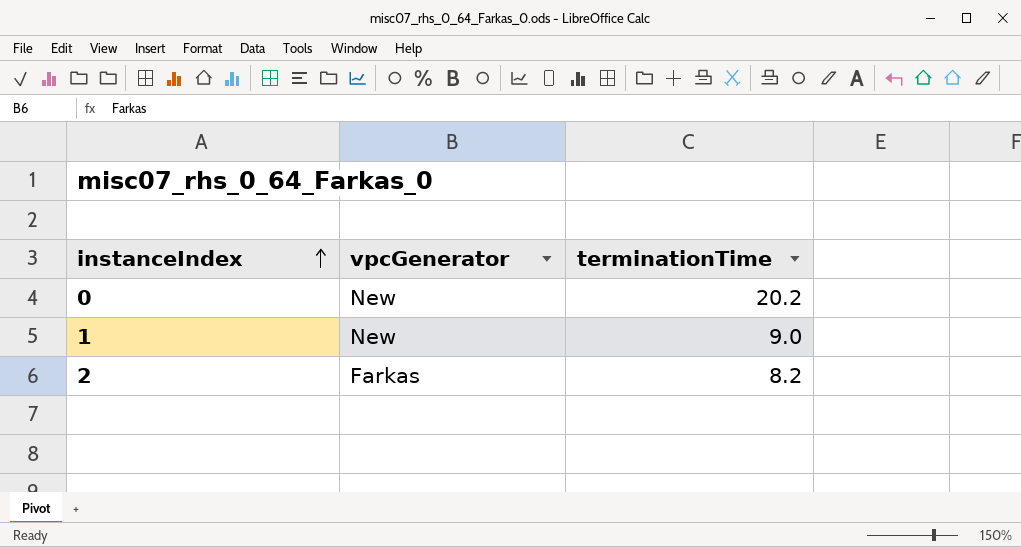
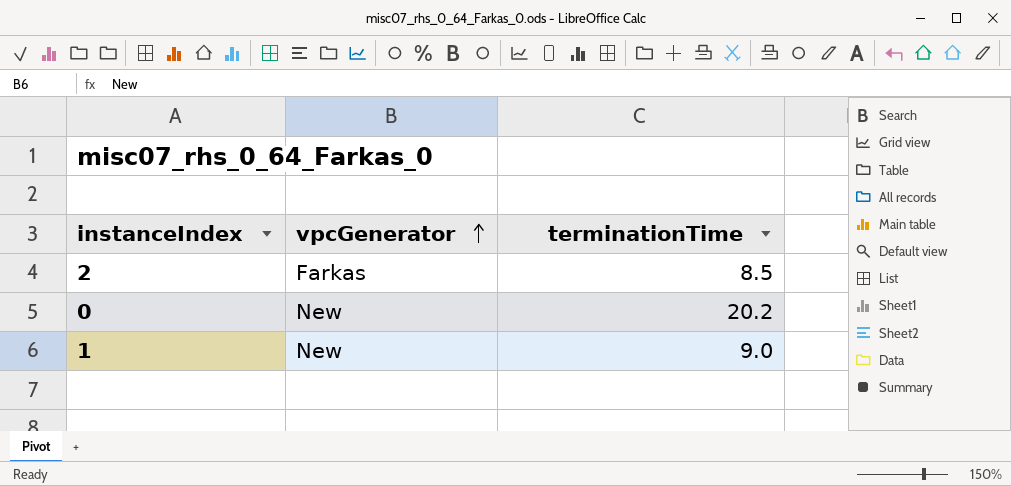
row order: instanceIndex ascending -> vpcGenerator ascending
2 | terminationTime: 8.2 -> 8.5

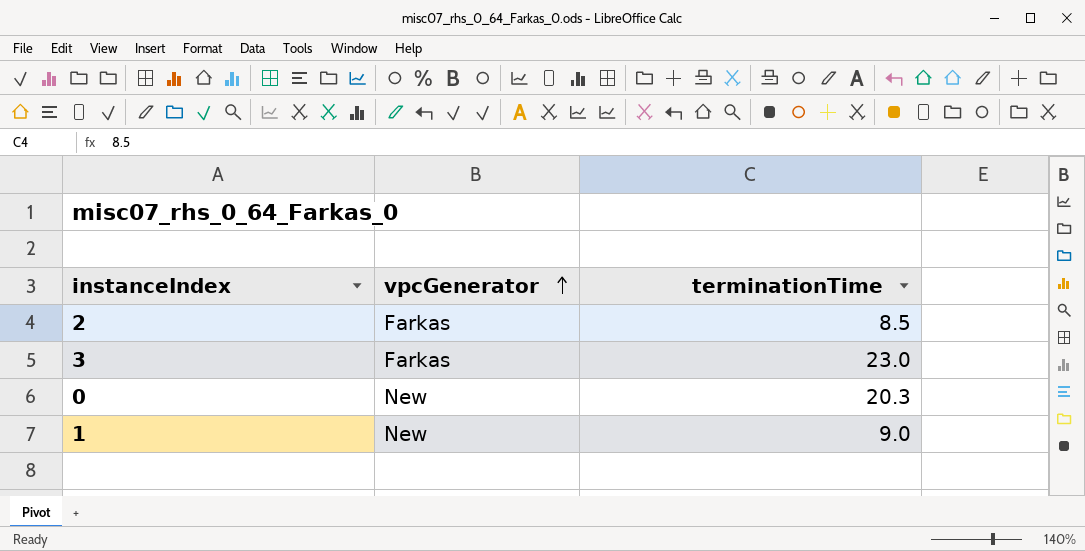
row 3: none -> Farkas | 23.0
0 | terminationTime: 20.2 -> 20.3

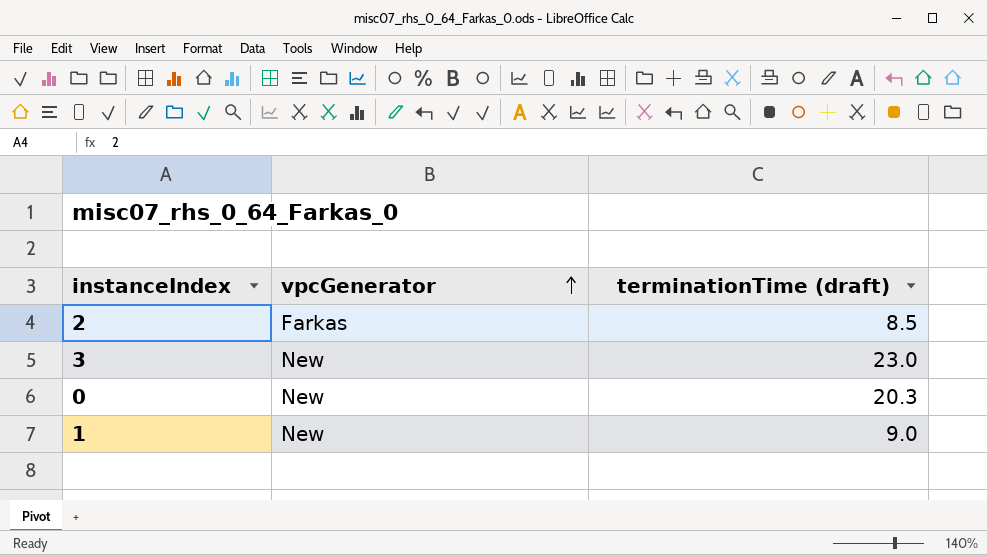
column name: terminationTime -> terminationTime (draft)
3 | vpcGenerator: Farkas -> New

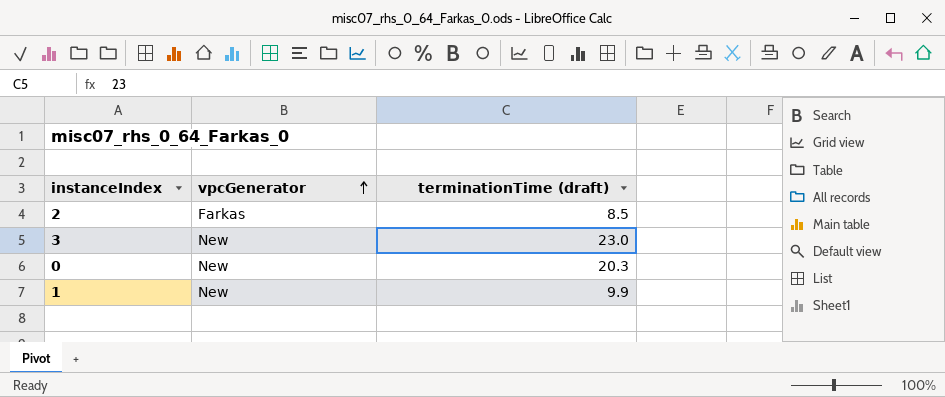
1 | terminationTime (draft): 9.0 -> 9.9

